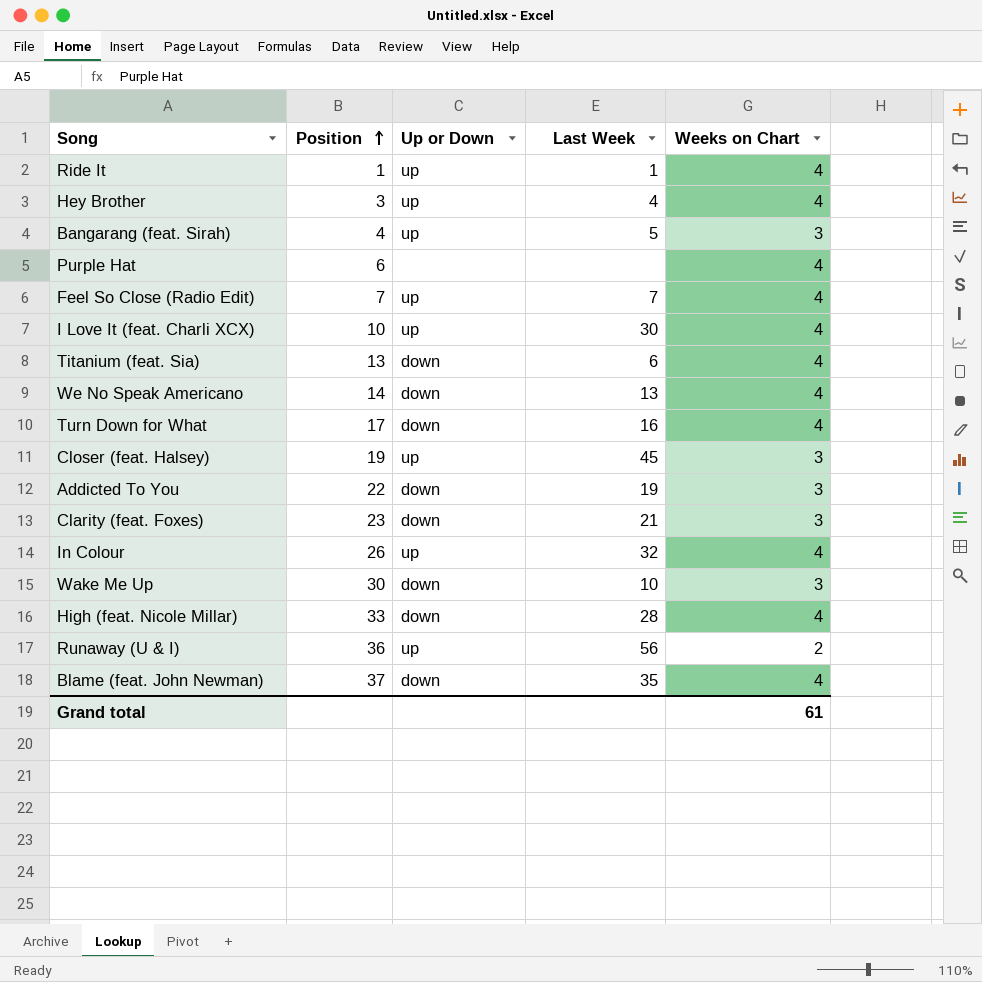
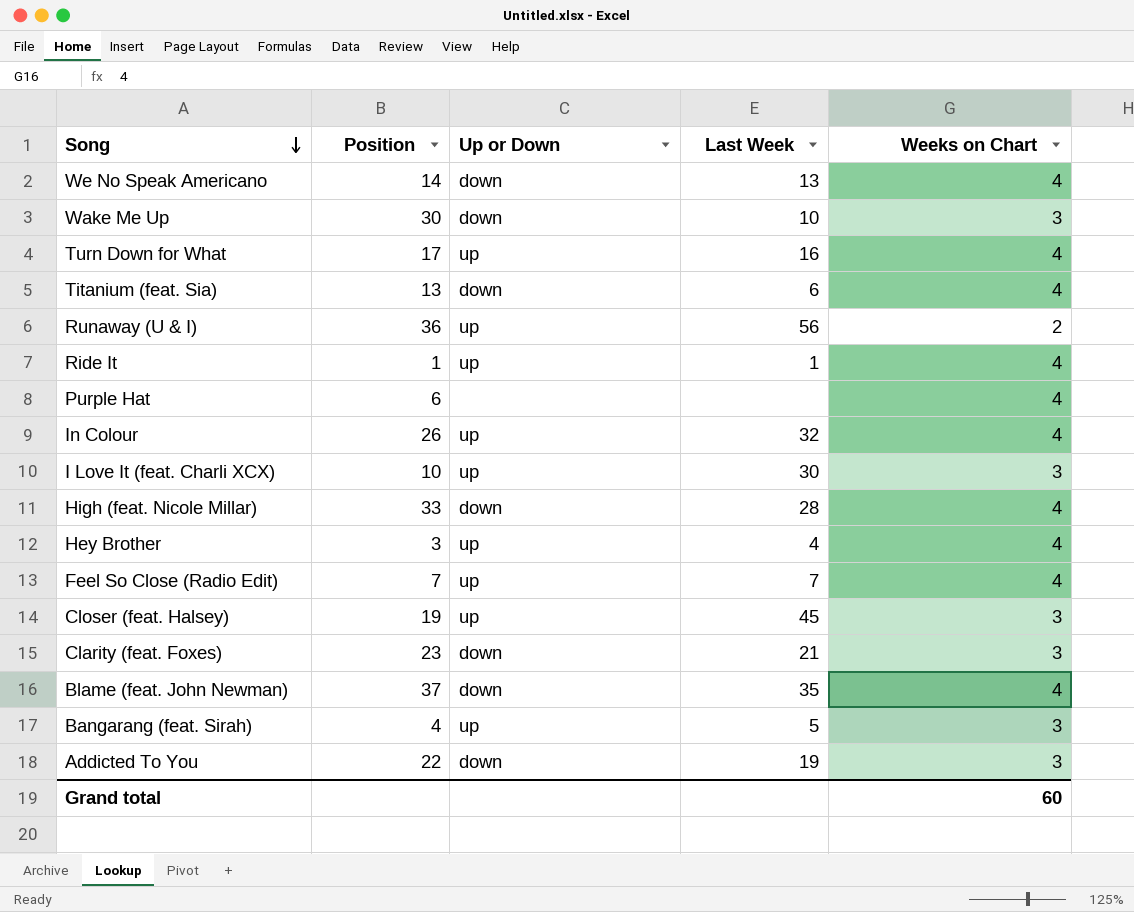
row order: Position ascending -> Song descending
Turn Down for What | Up or Down: down -> up
I Love It (feat. Charli XCX) | Weeks on Chart: 4 -> 3
Grand total | Weeks on Chart: 61 -> 60

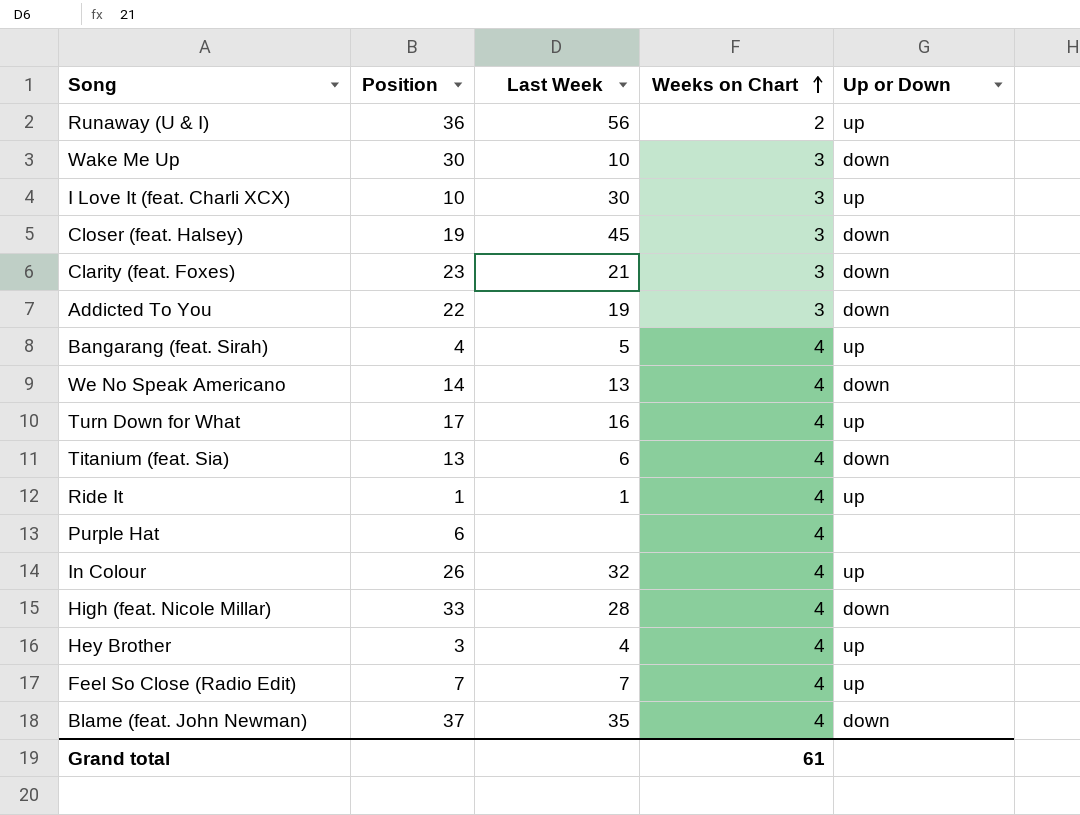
row order: Song descending -> Weeks on Chart ascending
column Up or Down | position: 3 -> 5
Closer (feat. Halsey) | Up or Down: up -> down
Bangarang (feat. Sirah) | Weeks on Chart: 3 -> 4
Grand total | Weeks on Chart: 60 -> 61

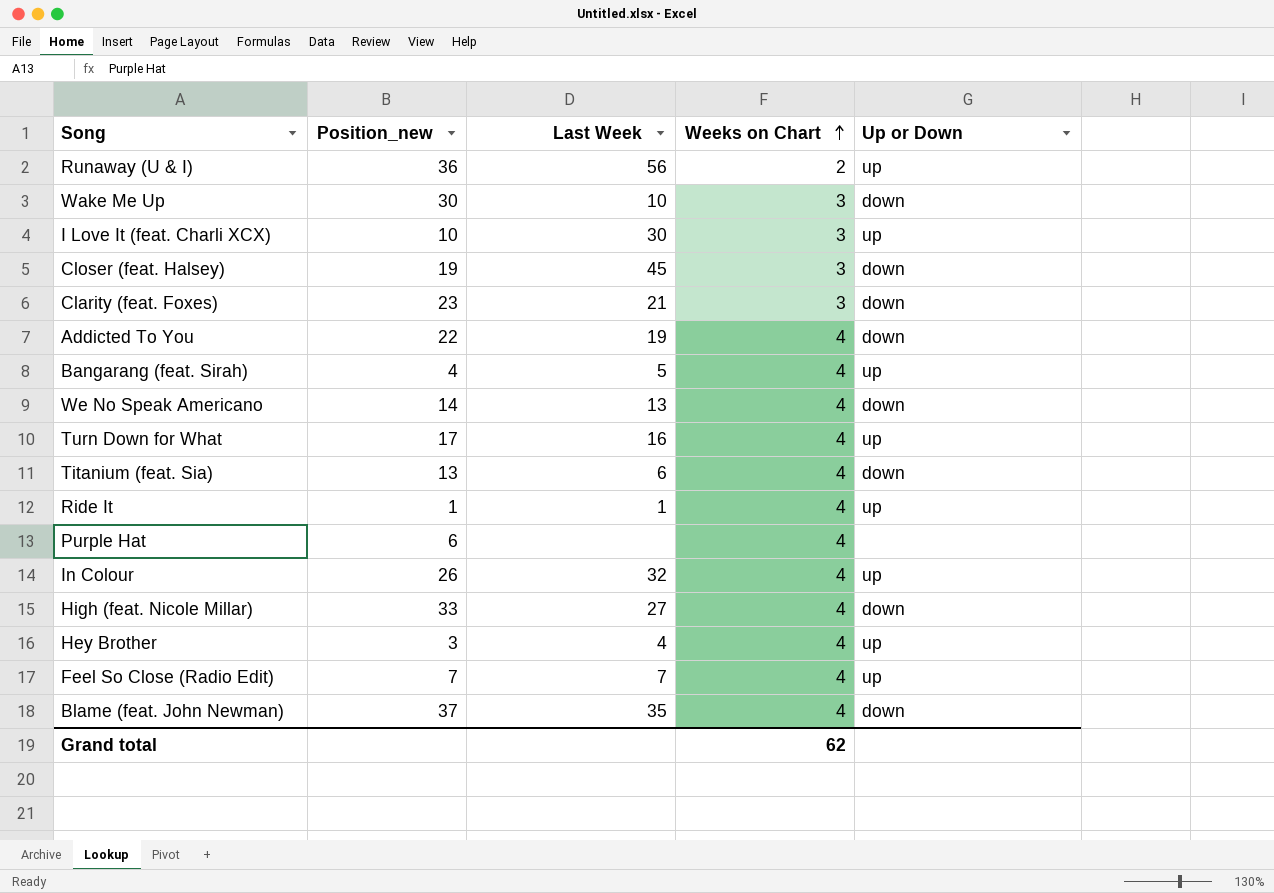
column name: Position -> Position_new
Addicted To You | Weeks on Chart: 3 -> 4
High (feat. Nicole Millar) | Last Week: 28 -> 27
Grand total | Weeks on Chart: 61 -> 62

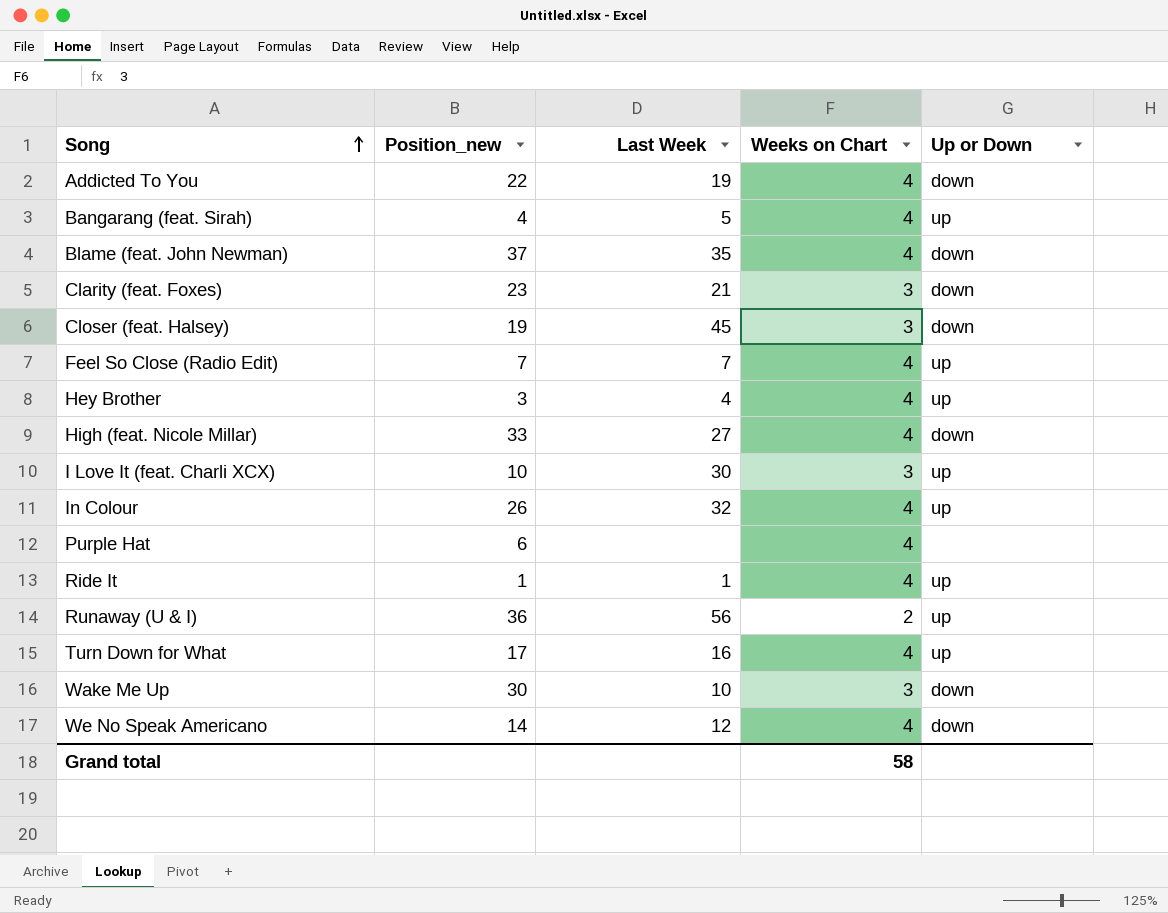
row order: Weeks on Chart ascending -> Song ascending
row Titanium (feat. Sia): 13 | 6 | 4 | down -> none
We No Speak Americano | Last Week: 13 -> 12
Grand total | Weeks on Chart: 62 -> 58

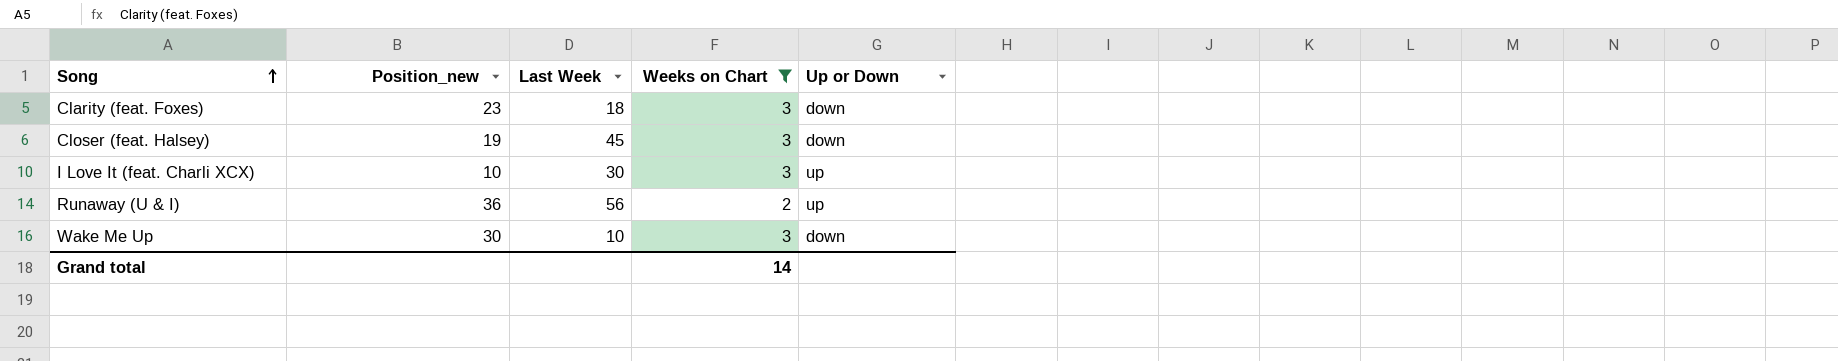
filter: none -> Weeks on Chart != 4
Clarity (feat. Foxes) | Last Week: 21 -> 18
Grand total | Weeks on Chart: 58 -> 14

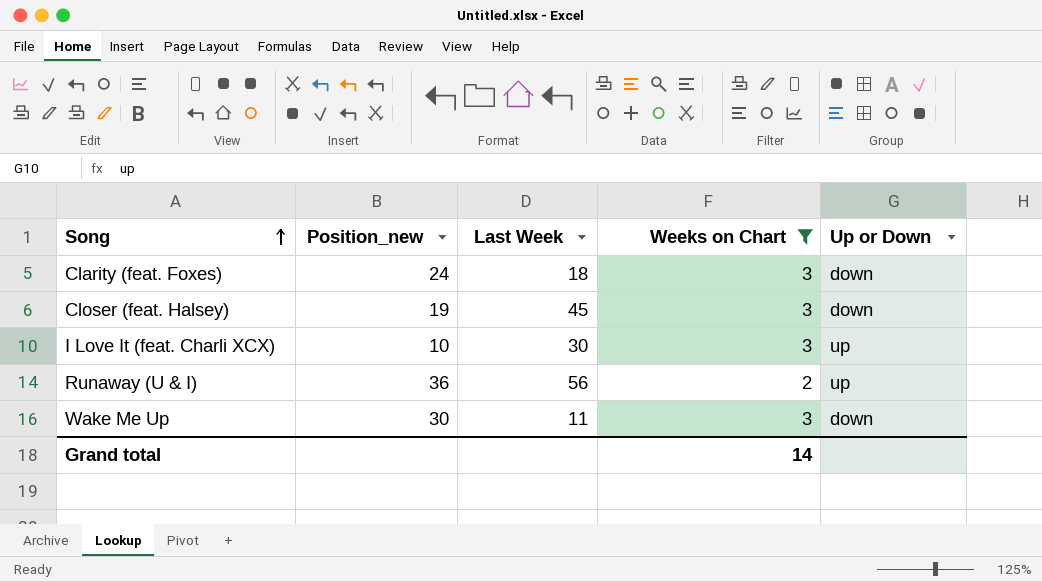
Clarity (feat. Foxes) | Position_new: 23 -> 24
Wake Me Up | Last Week: 10 -> 11

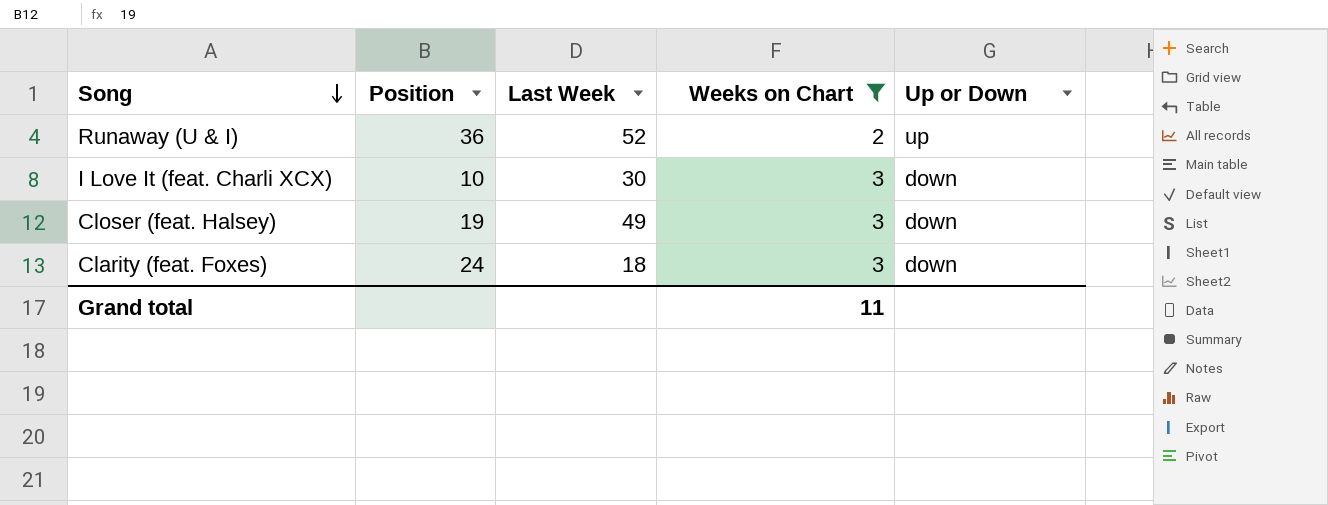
row order: Song ascending -> Song descending
column name: Position_new -> Position
row Wake Me Up: 30 | 11 | 3 | down -> none
Runaway (U & I) | Last Week: 56 -> 52
I Love It (feat. Charli XCX) | Up or Down: up -> down
Closer (feat. Halsey) | Last Week: 45 -> 49
Grand total | Weeks on Chart: 14 -> 11

